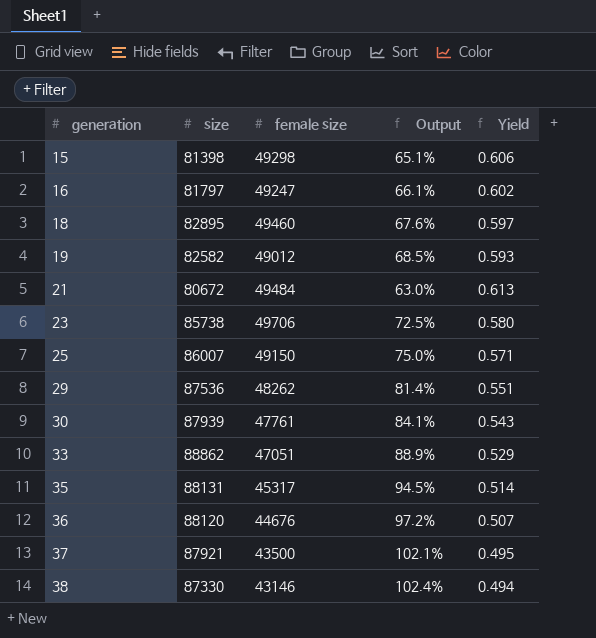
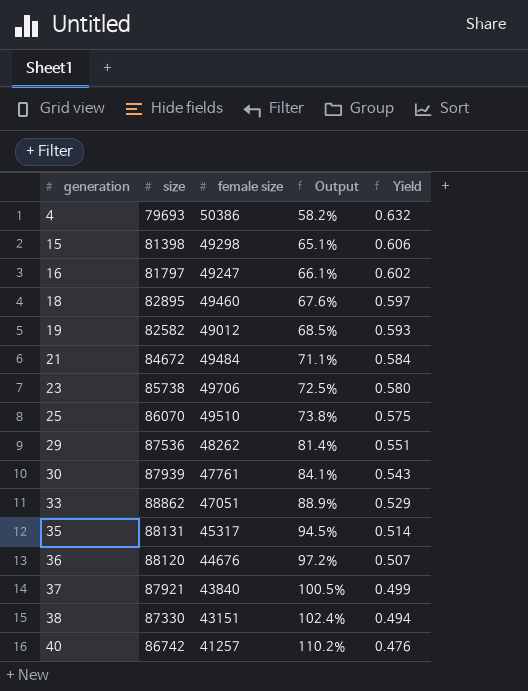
row 4: none -> 79693 | 50386 | 58.2% | 0.632
21 | size: 80672 -> 84672
21 | Output: 63.0% -> 71.1%
21 | Yield: 0.613 -> 0.584
25 | size: 86007 -> 86070
25 | female size: 49150 -> 49510
25 | Output: 75.0% -> 73.8%
25 | Yield: 0.571 -> 0.575
37 | female size: 43500 -> 43840
37 | Output: 102.1% -> 100.5%
37 | Yield: 0.495 -> 0.499
38 | female size: 43146 -> 43151
row 40: none -> 86742 | 41257 | 110.2% | 0.476

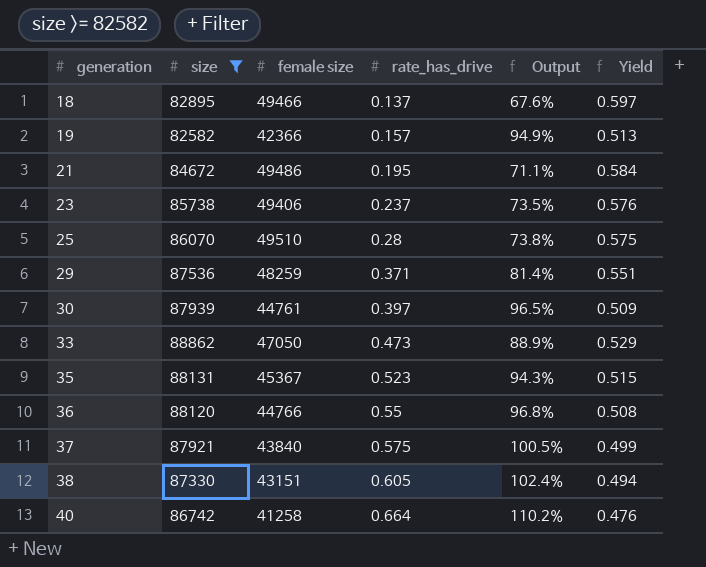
filter: none -> size >= 82582
column rate_has_drive | position: none -> 4
18 | female size: 49460 -> 49466
19 | female size: 49012 -> 42366
19 | Output: 68.5% -> 94.9%
19 | Yield: 0.593 -> 0.513
21 | female size: 49484 -> 49486
23 | female size: 49706 -> 49406
23 | Output: 72.5% -> 73.5%
23 | Yield: 0.580 -> 0.576
29 | female size: 48262 -> 48259
30 | female size: 47761 -> 44761
30 | Output: 84.1% -> 96.5%
30 | Yield: 0.543 -> 0.509
33 | female size: 47051 -> 47050
35 | female size: 45317 -> 45367
35 | Output: 94.5% -> 94.3%
35 | Yield: 0.514 -> 0.515
36 | female size: 44676 -> 44766
36 | Output: 97.2% -> 96.8%
36 | Yield: 0.507 -> 0.508
40 | female size: 41257 -> 41258

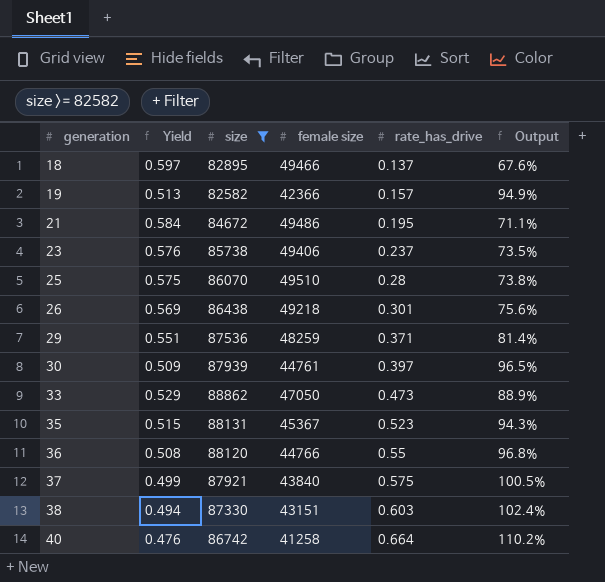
column Yield | position: 6 -> 2
row 26: none -> 0.569 | 86438 | 49218 | 0.301 | 75.6%
38 | rate_has_drive: 0.605 -> 0.603

